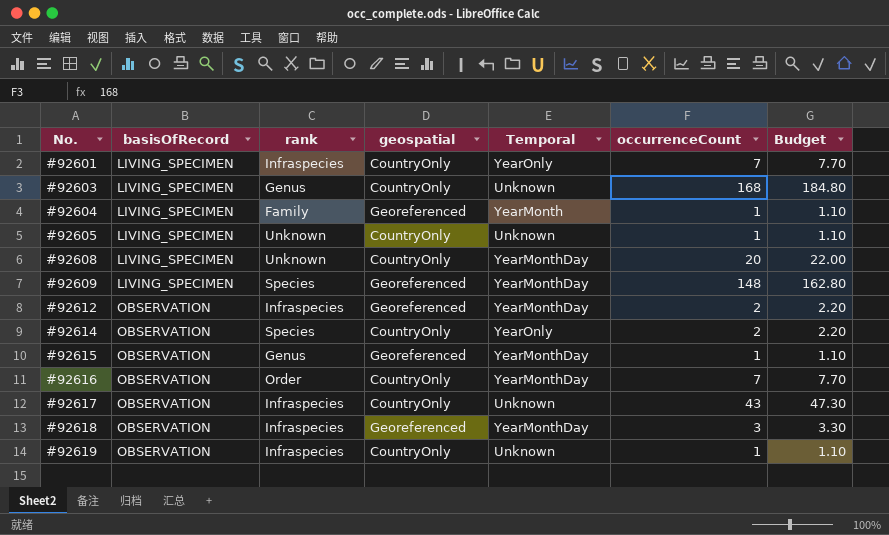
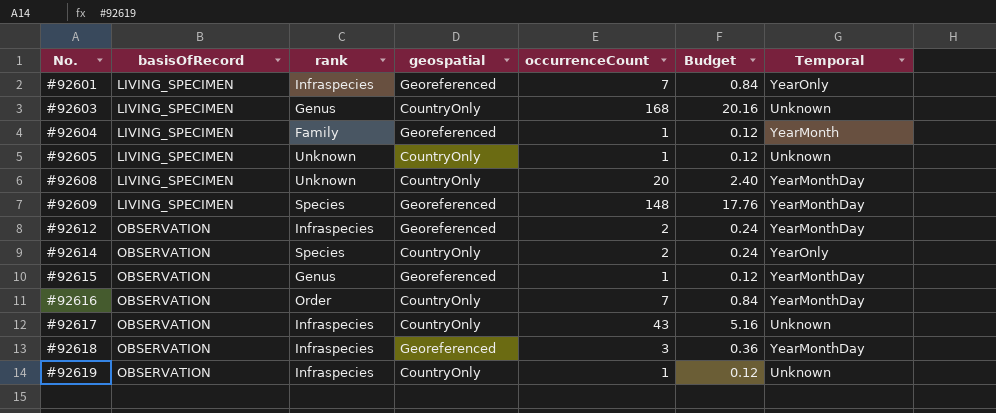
column Budget | formula: [occurrenceCount] * 1.1 -> [occurrenceCount] * 0.12
column Temporal | position: 5 -> 7
#92601 | geospatial: CountryOnly -> Georeferenced

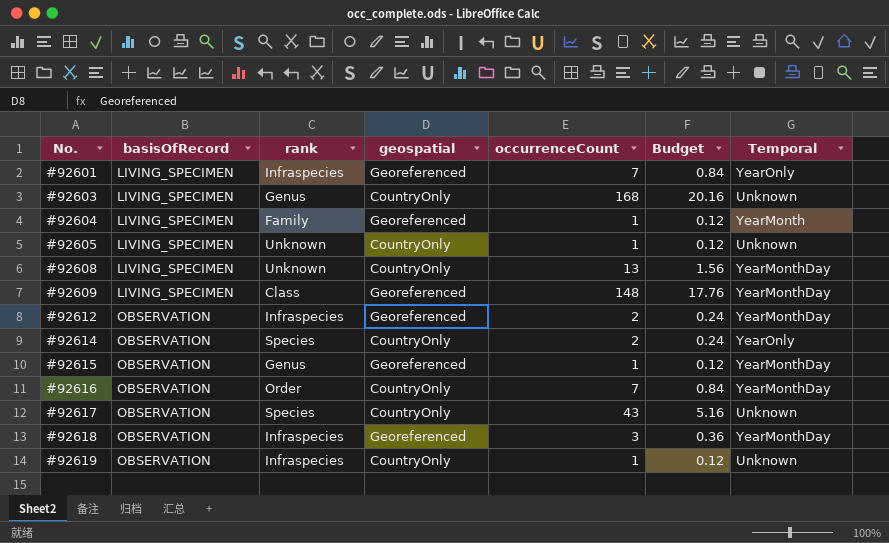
#92608 | occurrenceCount: 20 -> 13
#92608 | Budget: 2.40 -> 1.56
#92609 | rank: Species -> Class
#92617 | rank: Infraspecies -> Species

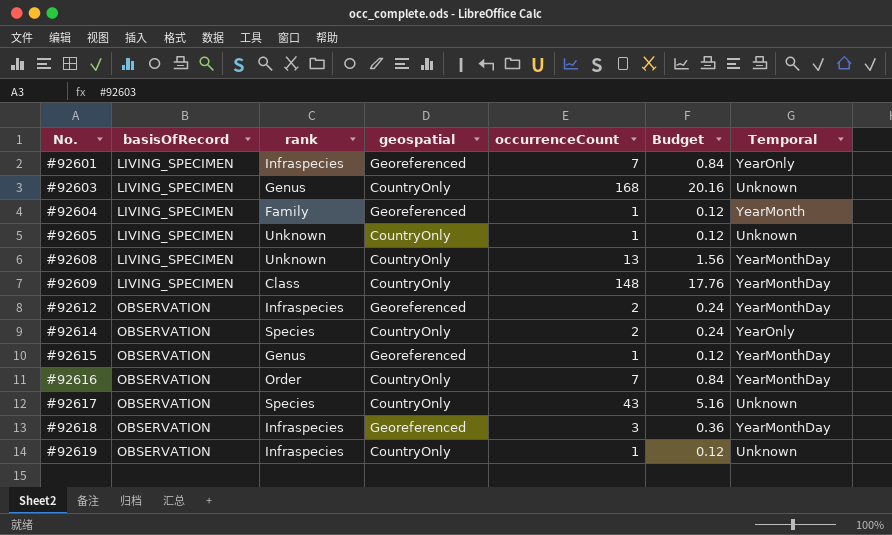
#92609 | geospatial: Georeferenced -> CountryOnly

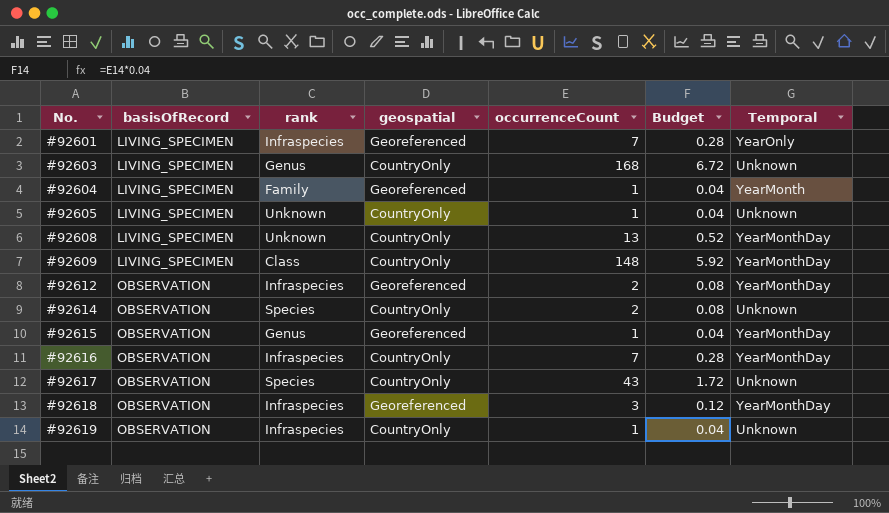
column Budget | formula: [occurrenceCount] * 0.12 -> [occurrenceCount] * 0.04
#92614 | Temporal: YearOnly -> Unknown
#92616 | rank: Order -> Infraspecies

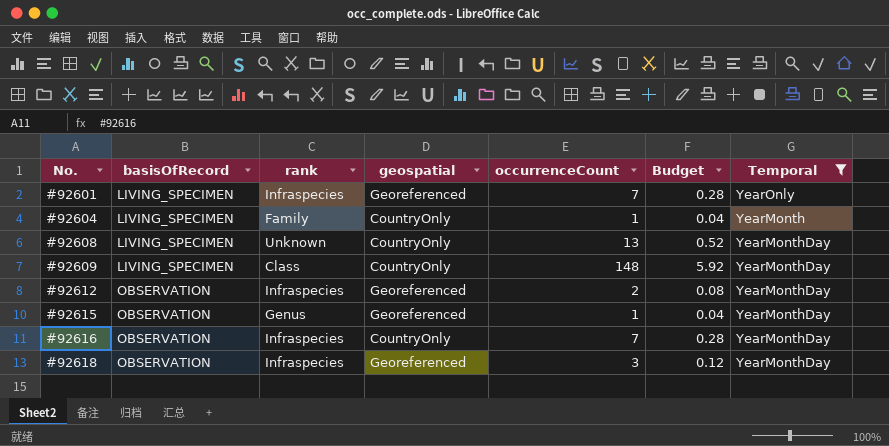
filter: none -> Temporal != Unknown
#92604 | geospatial: Georeferenced -> CountryOnly

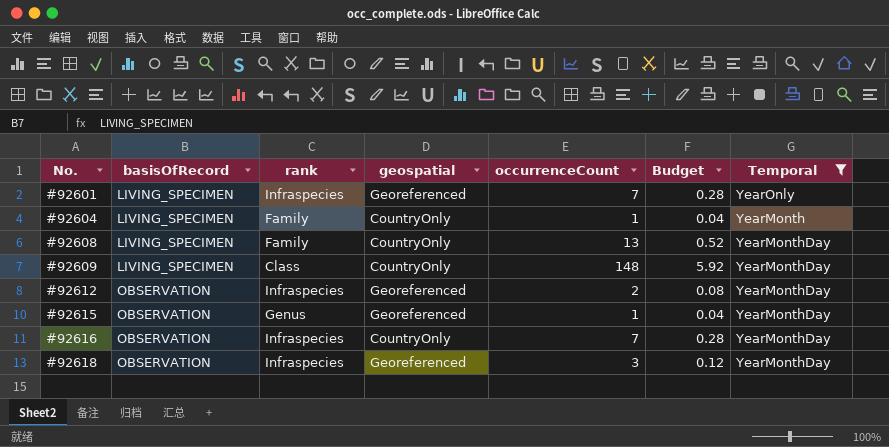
#92608 | rank: Unknown -> Family

